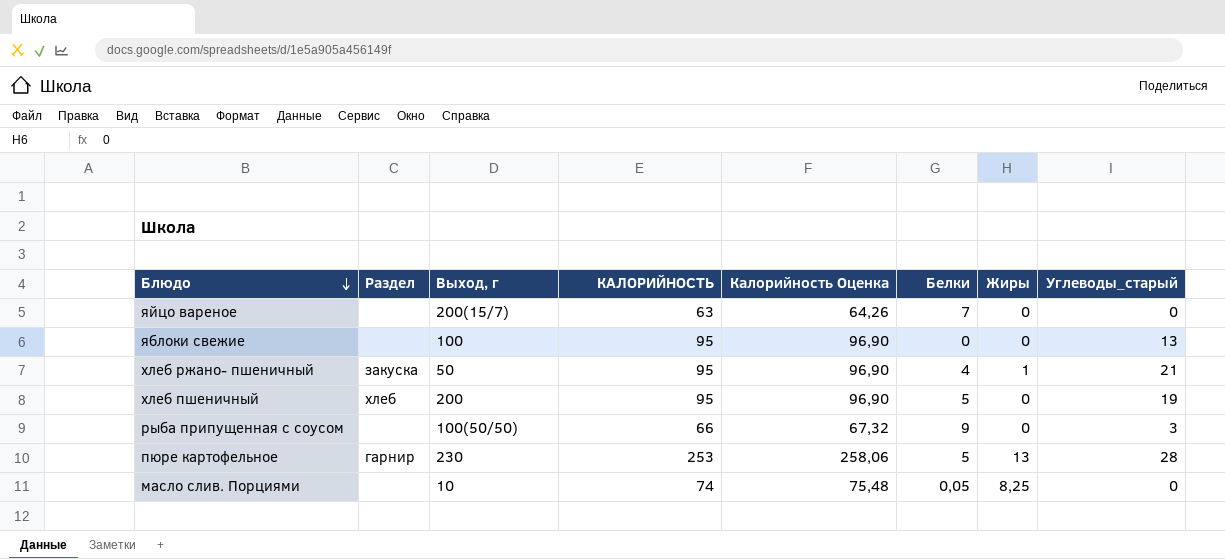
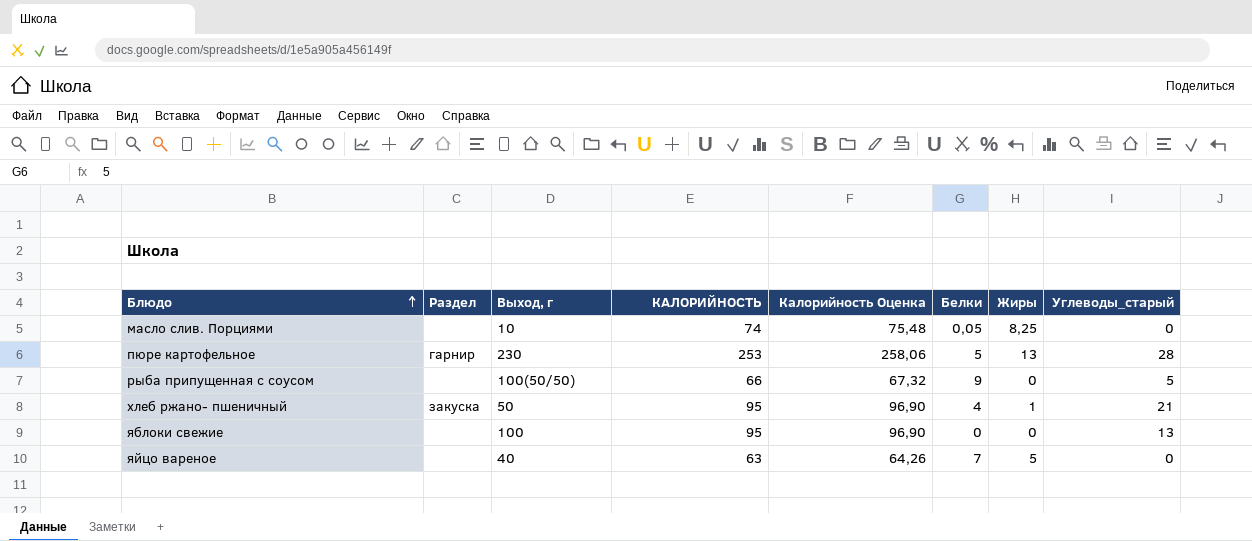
row order: Блюдо descending -> Блюдо ascending
row хлеб пшеничный: хлеб | 200 | 95 | 96,90 | 5 | 0 | 19 -> none
рыба припущенная с соусом | Углеводы_старый: 3 -> 5
яйцо вареное | Выход, г: 200(15/7) -> 40
яйцо вареное | Жиры: 0 -> 5

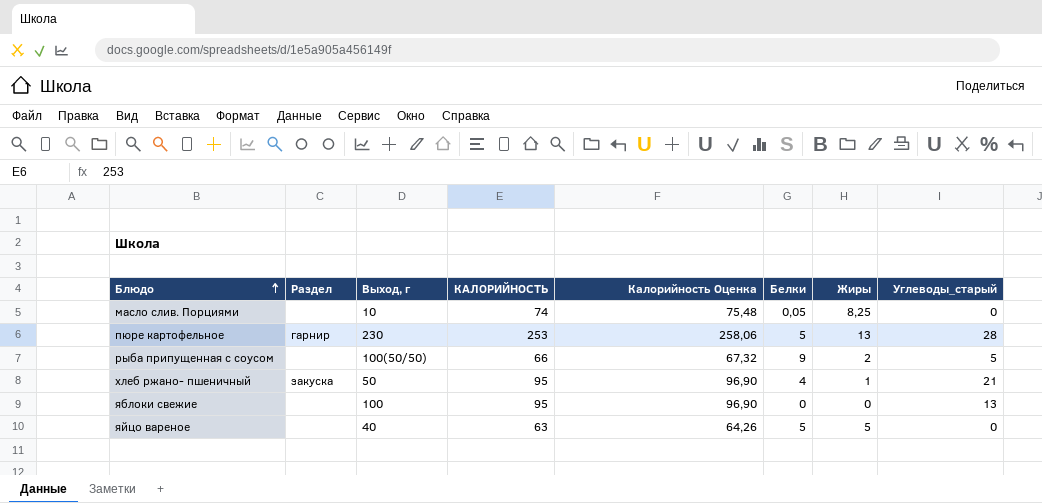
рыба припущенная с соусом | Жиры: 0 -> 2
яйцо вареное | Белки: 7 -> 5

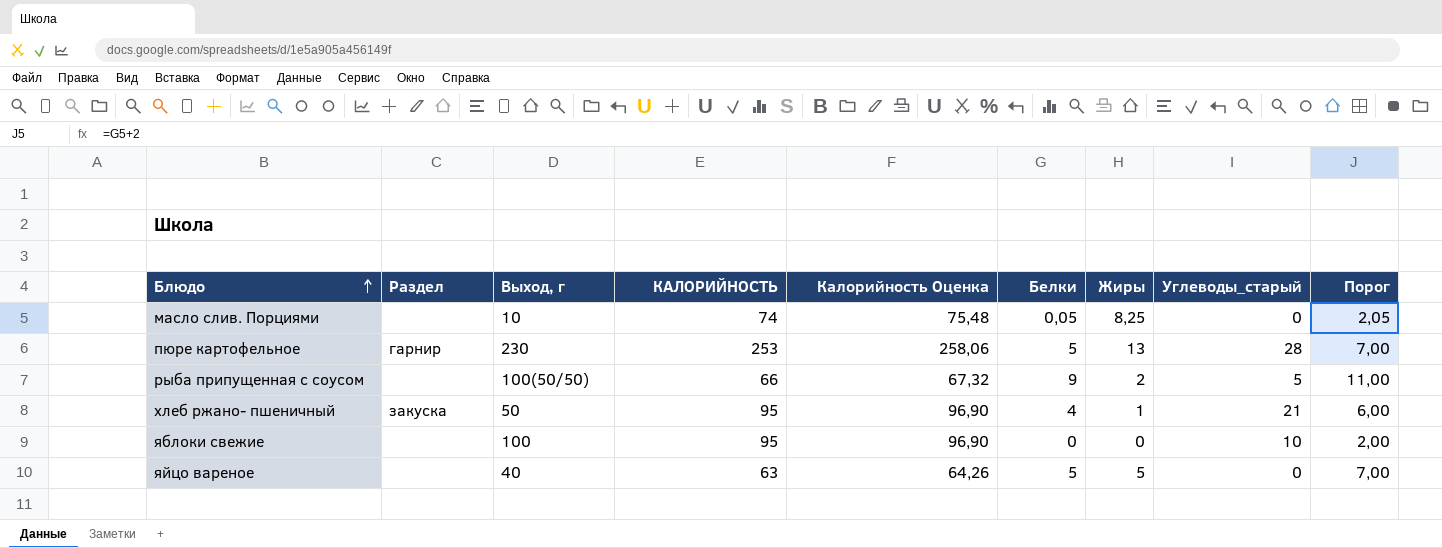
column Порог | formula: none -> [Белки] + 2
яблоки свежие | Углеводы_старый: 13 -> 10

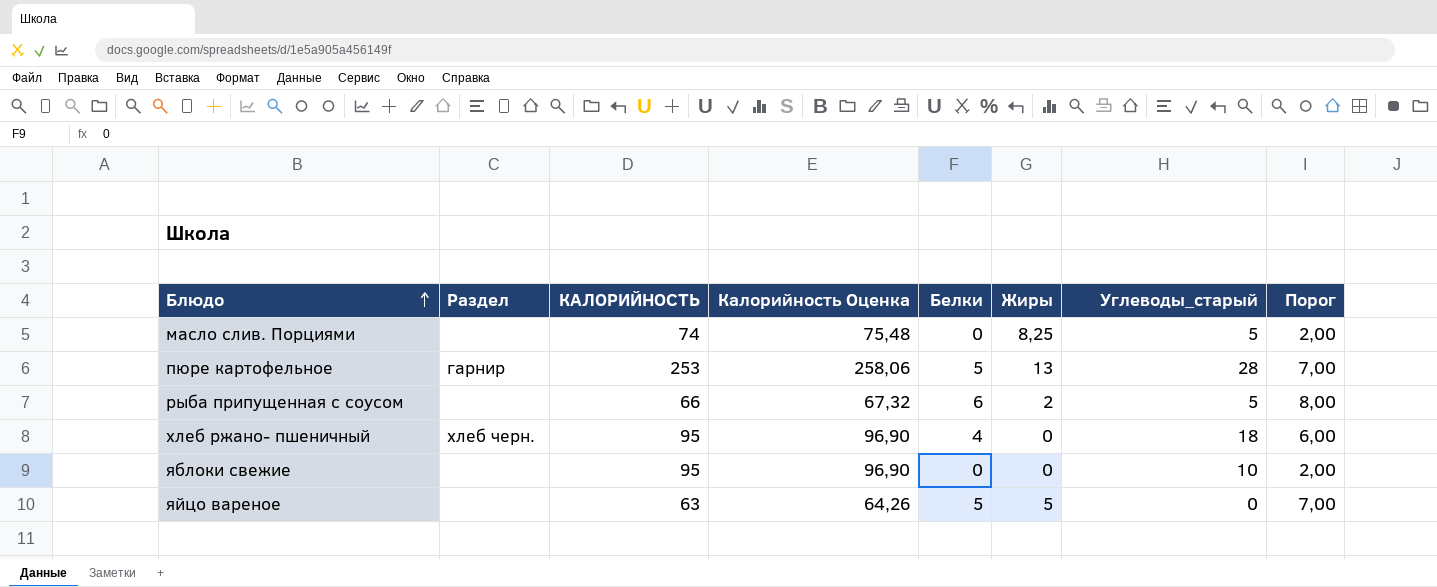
column Выход, г | position: 3 -> none
масло слив. Порциями | Белки: 0,05 -> 0
масло слив. Порциями | Углеводы_старый: 0 -> 5
масло слив. Порциями | Порог: 2,05 -> 2,00
рыба припущенная с соусом | Белки: 9 -> 6
рыба припущенная с соусом | Порог: 11,00 -> 8,00
хлеб ржано- пшеничный | Раздел: закуска -> хлеб черн.
хлеб ржано- пшеничный | Жиры: 1 -> 0
хлеб ржано- пшеничный | Углеводы_старый: 21 -> 18

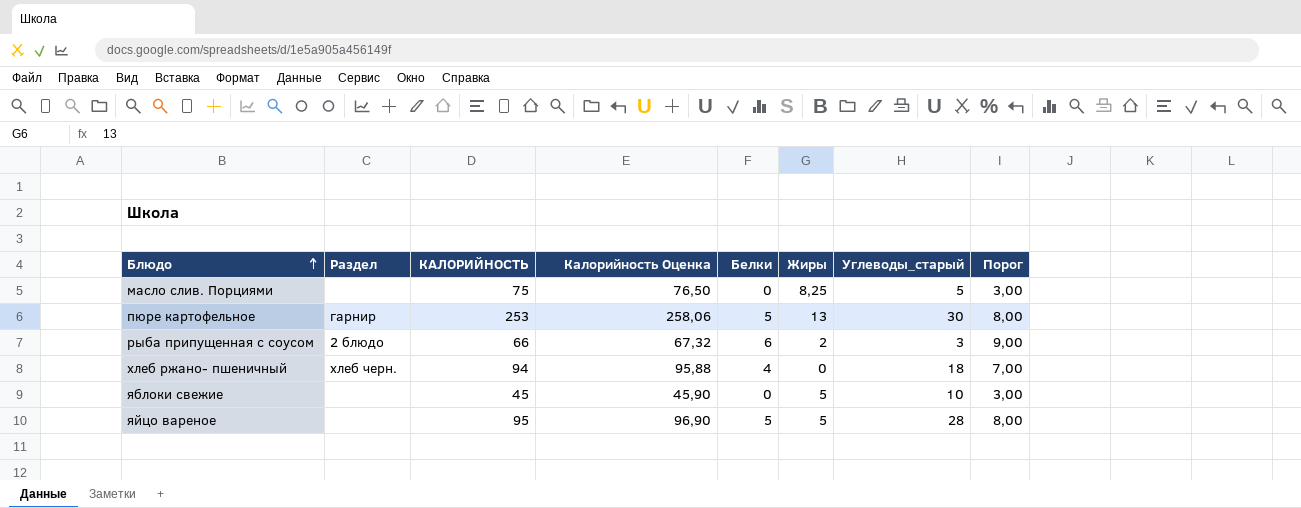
column Порог | formula: [Белки] + 2 -> [Белки] + 3
масло слив. Порциями | КАЛОРИЙНОСТЬ: 74 -> 75
масло слив. Порциями | Калорийность Оценка: 75,48 -> 76,50
пюре картофельное | Углеводы_старый: 28 -> 30
рыба припущенная с соусом | Раздел: none -> 2 блюдо
рыба припущенная с соусом | Углеводы_старый: 5 -> 3
хлеб ржано- пшеничный | КАЛОРИЙНОСТЬ: 95 -> 94
хлеб ржано- пшеничный | Калорийность Оценка: 96,90 -> 95,88
яблоки свежие | КАЛОРИЙНОСТЬ: 95 -> 45
яблоки свежие | Калорийность Оценка: 96,90 -> 45,90
яблоки свежие | Жиры: 0 -> 5
яйцо вареное | КАЛОРИЙНОСТЬ: 63 -> 95
яйцо вареное | Калорийность Оценка: 64,26 -> 96,90
яйцо вареное | Углеводы_старый: 0 -> 28

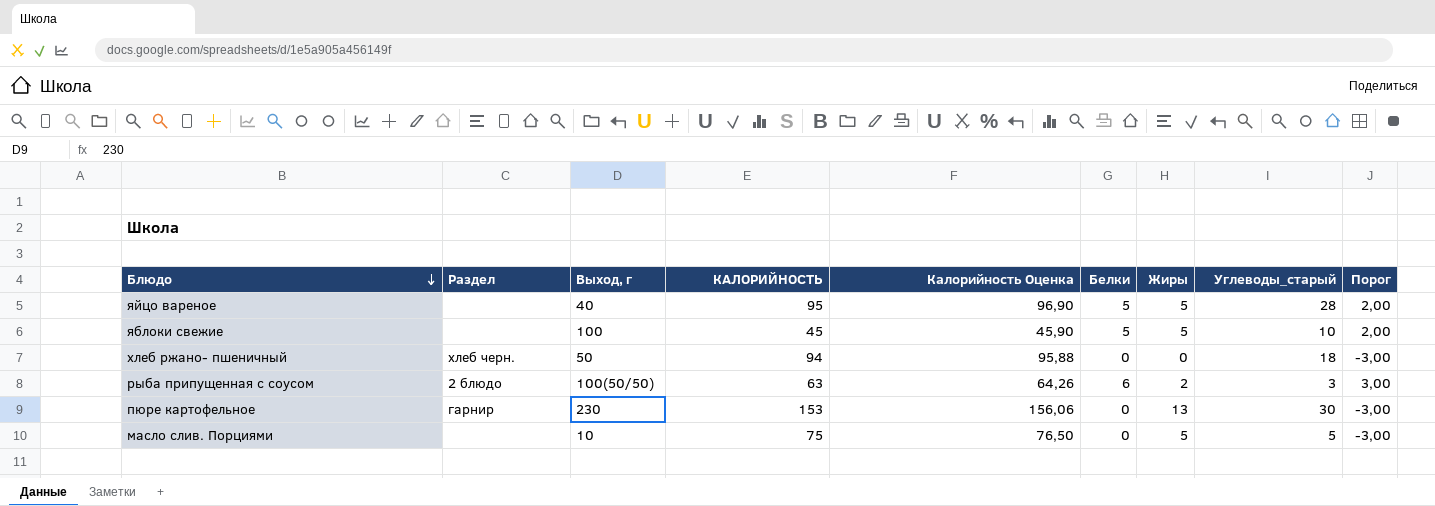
row order: Блюдо ascending -> Блюдо descending
column Выход, г | position: none -> 3
column Порог | formula: [Белки] + 3 -> [Белки] - 3
яблоки свежие | Белки: 0 -> 5
хлеб ржано- пшеничный | Белки: 4 -> 0
рыба припущенная с соусом | КАЛОРИЙНОСТЬ: 66 -> 63
рыба припущенная с соусом | Калорийность Оценка: 67,32 -> 64,26
пюре картофельное | КАЛОРИЙНОСТЬ: 253 -> 153
пюре картофельное | Калорийность Оценка: 258,06 -> 156,06
пюре картофельное | Белки: 5 -> 0
масло слив. Порциями | Жиры: 8,25 -> 5

